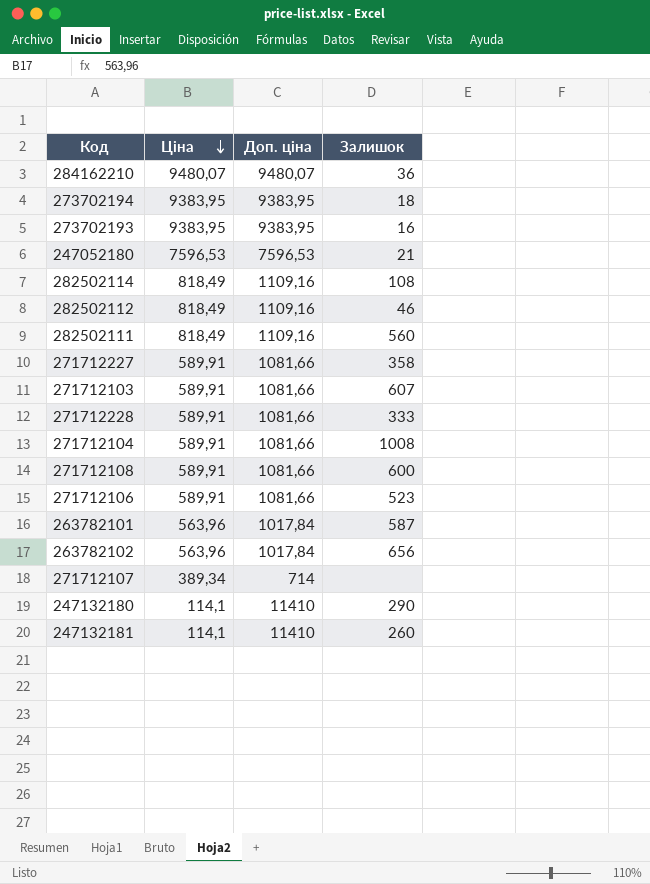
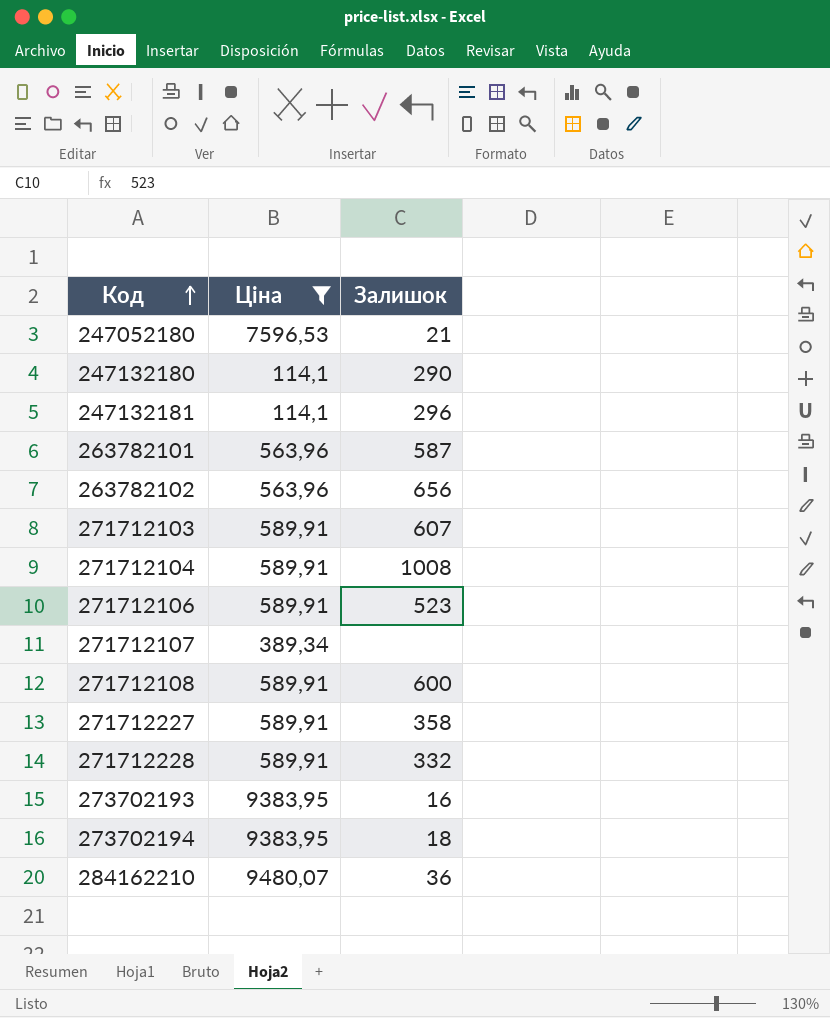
filter: none -> Ціна != 818,49
row order: Ціна descending -> Код ascending
column Доп. ціна | position: 3 -> none
247132181 | Залишок: 260 -> 296
271712228 | Залишок: 333 -> 332

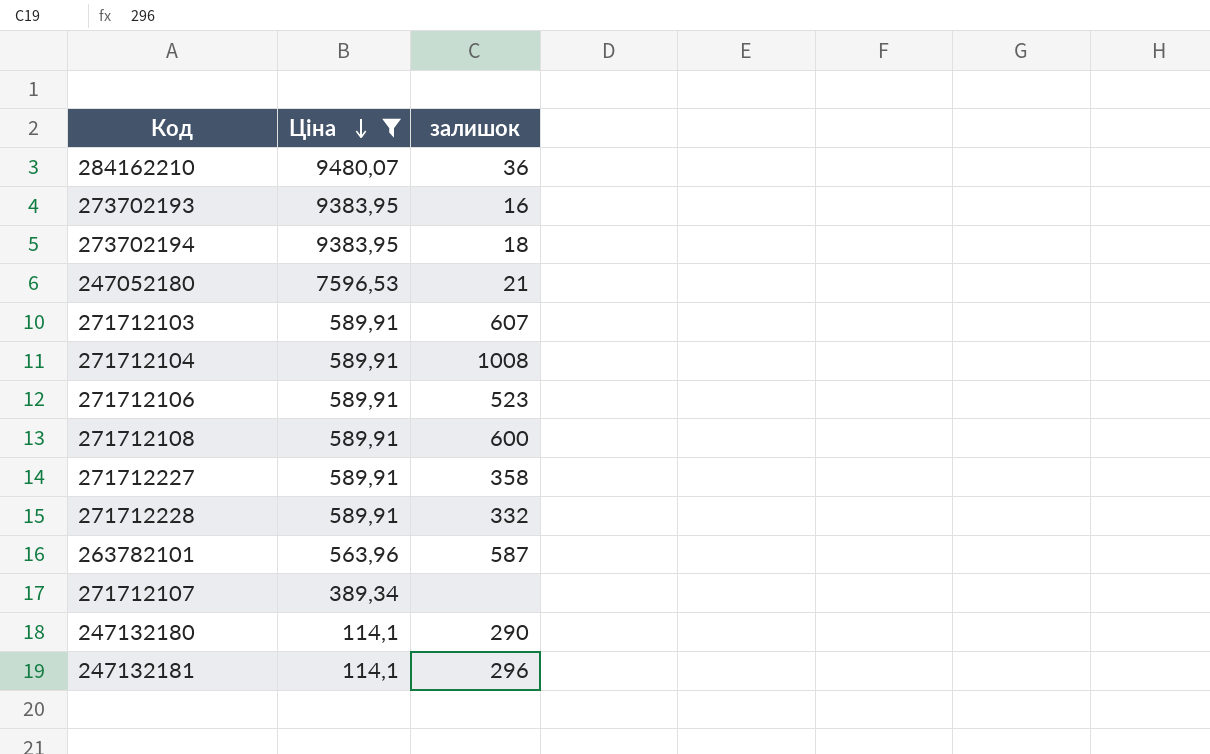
row order: Код ascending -> Ціна descending
column name: Залишок -> залишок
row 263782102: 563,96 | 656 -> none

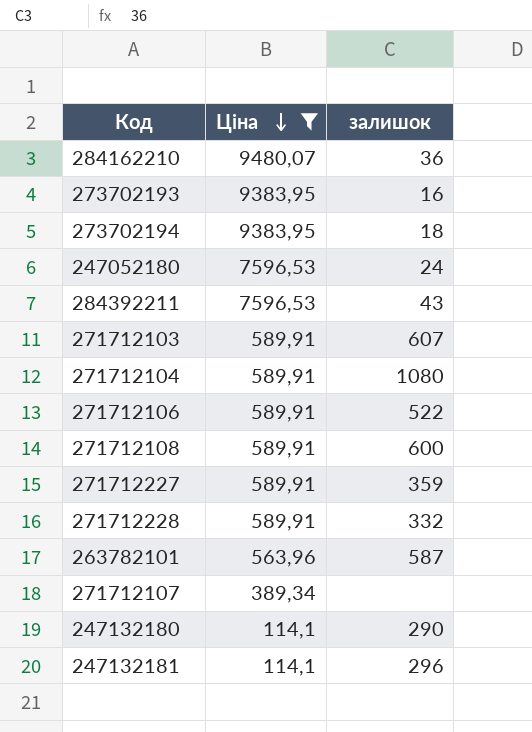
247052180 | залишок: 21 -> 24
row 284392211: none -> 7596,53 | 43
271712104 | залишок: 1008 -> 1080
271712106 | залишок: 523 -> 522
271712227 | залишок: 358 -> 359

